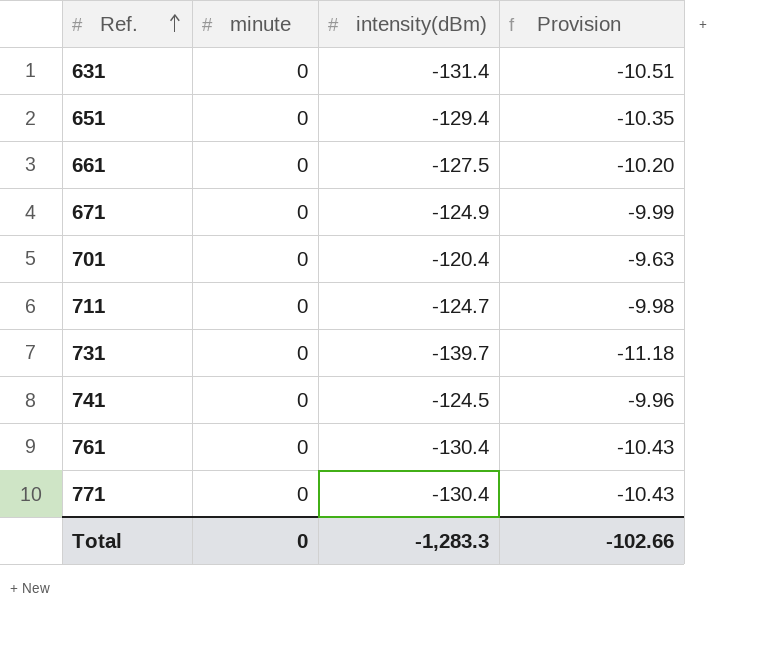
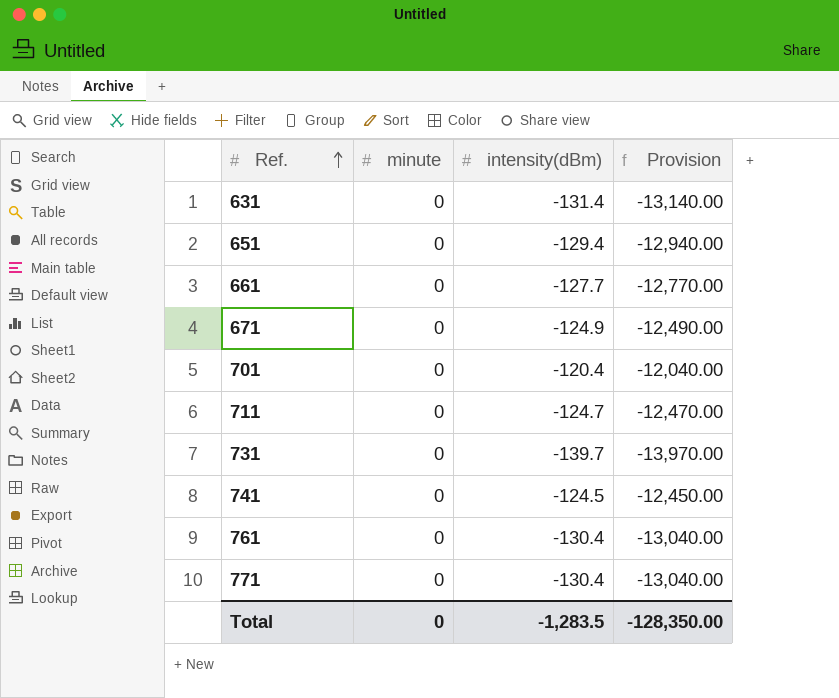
column Provision | formula: [intensity(dBm)] * 0.08 -> [intensity(dBm)] * 100
661 | intensity(dBm): -127.5 -> -127.7
Total | intensity(dBm): -1,283.3 -> -1,283.5
Total | Provision: -102.66 -> -128,350.00

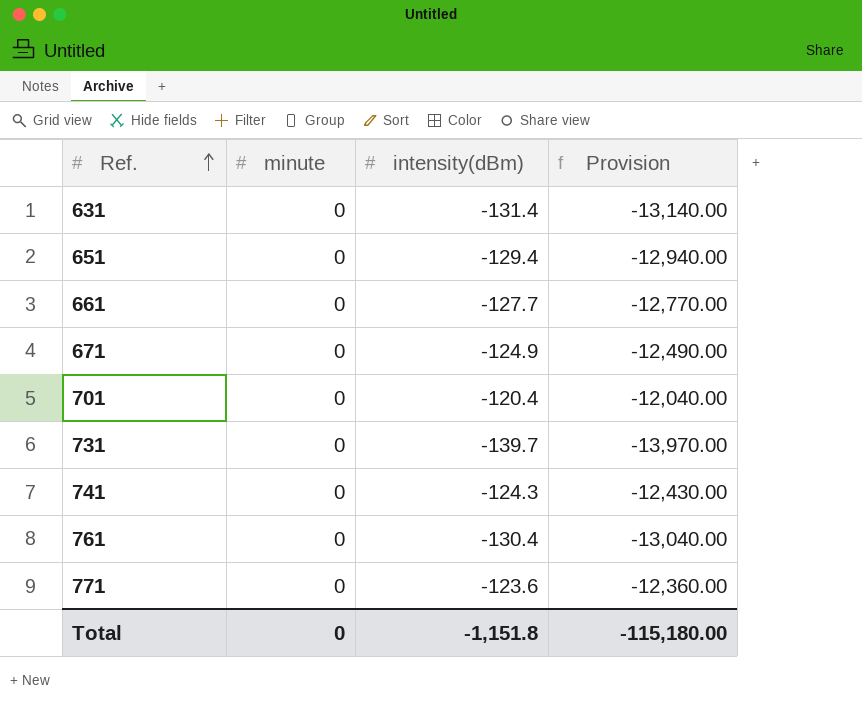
row 711: 0 | -124.7 | -12,470.00 -> none
741 | intensity(dBm): -124.5 -> -124.3
741 | Provision: -12,450.00 -> -12,430.00
771 | intensity(dBm): -130.4 -> -123.6
771 | Provision: -13,040.00 -> -12,360.00
Total | intensity(dBm): -1,283.5 -> -1,151.8
Total | Provision: -128,350.00 -> -115,180.00

